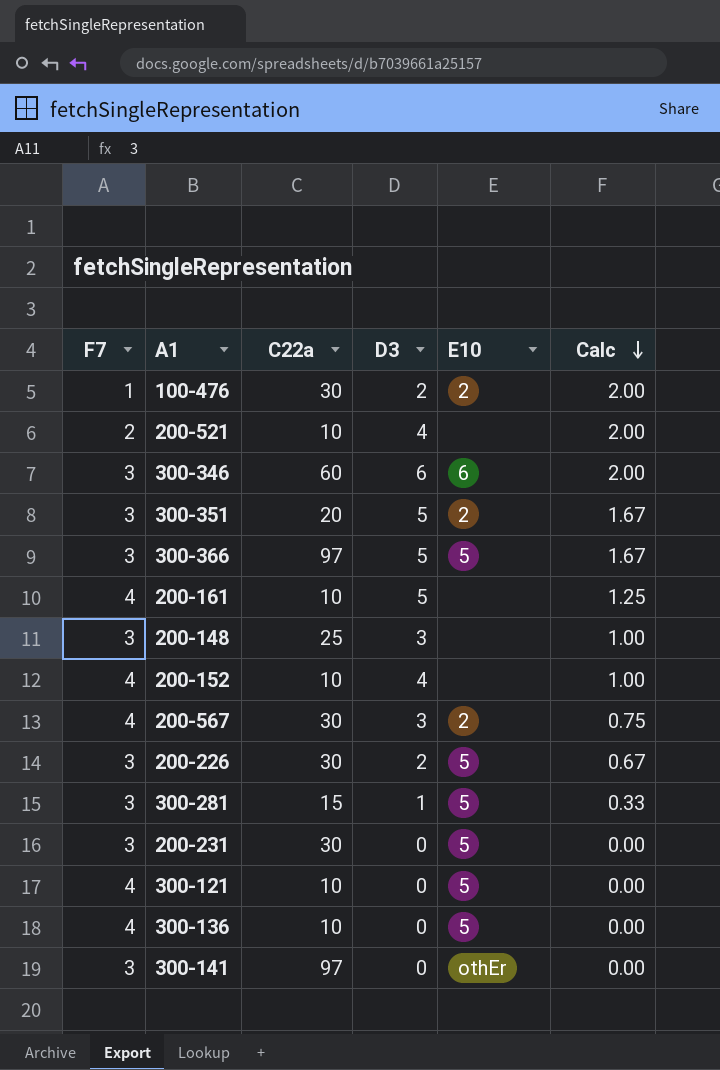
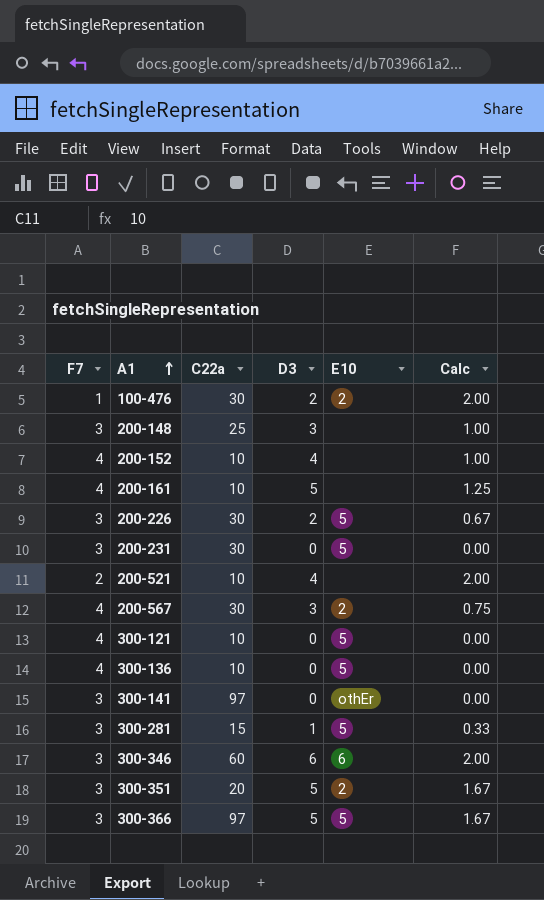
row order: Calc descending -> A1 ascending

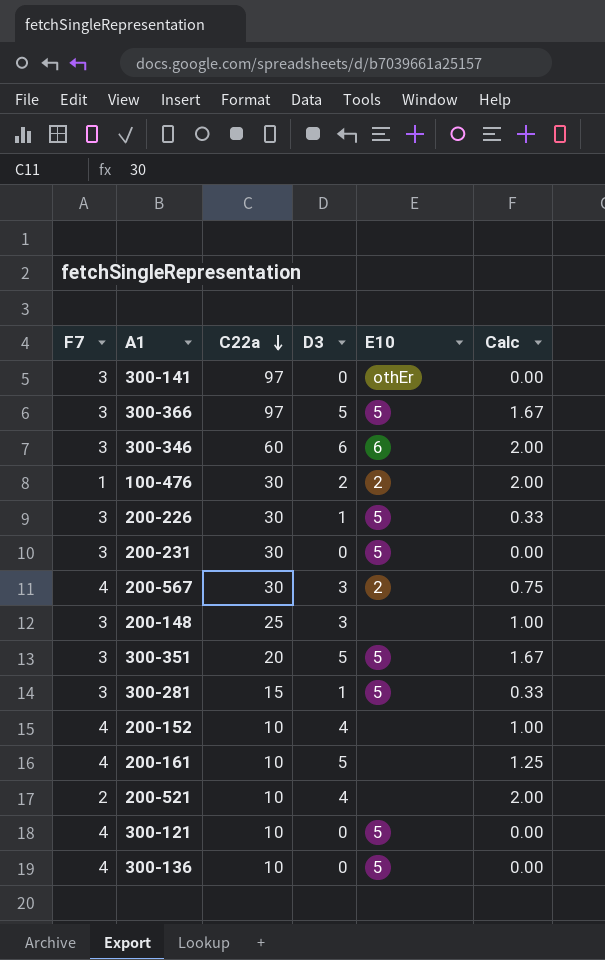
row order: A1 ascending -> C22a descending
200-226 | D3: 2 -> 1
200-226 | Calc: 0.67 -> 0.33
300-351 | E10: 2 -> 5

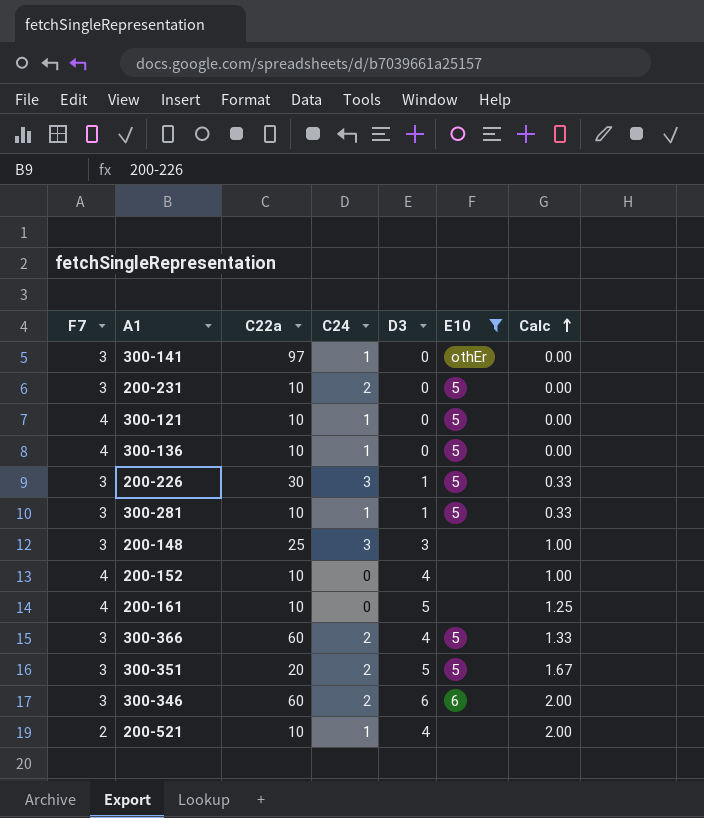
filter: none -> E10 != 2
row order: C22a descending -> Calc ascending
column C24 | position: none -> 4
200-231 | C22a: 30 -> 10
300-281 | C22a: 15 -> 10
300-366 | C22a: 97 -> 60
300-366 | D3: 5 -> 4
300-366 | Calc: 1.67 -> 1.33

